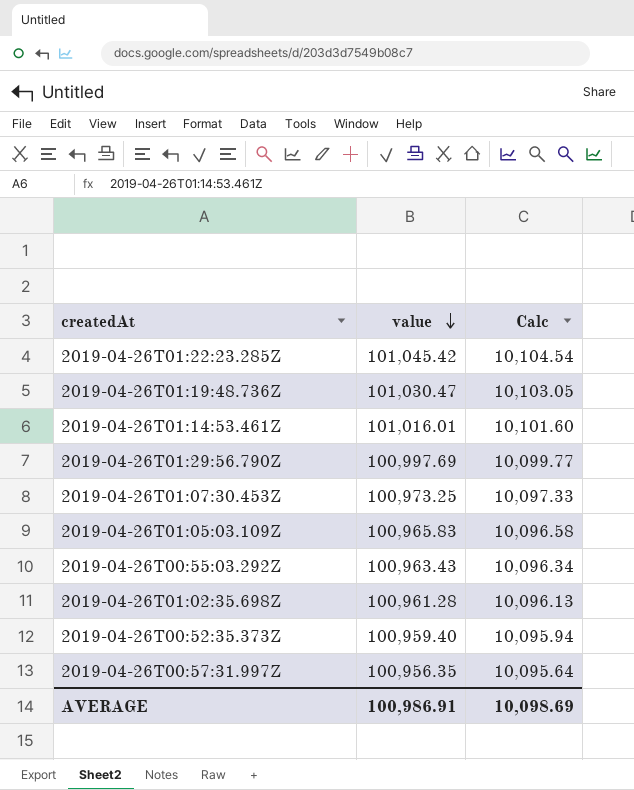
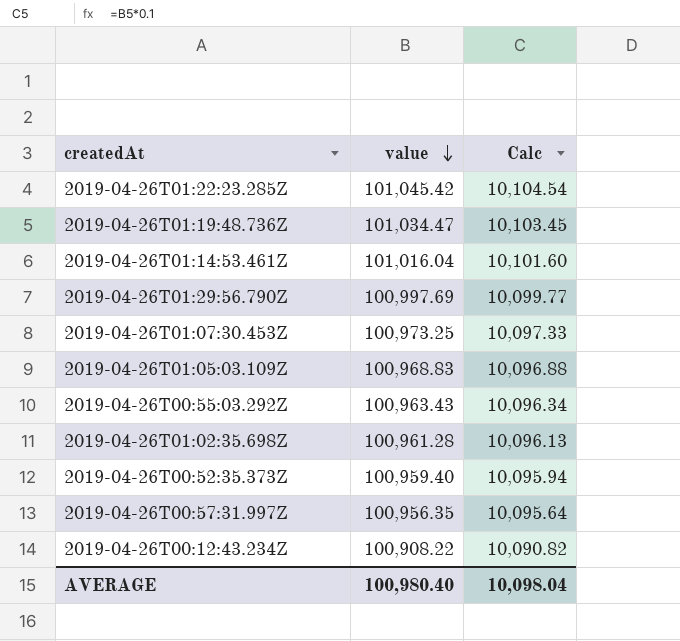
2019-04-26T01:19:48.736Z | value: 101,030.47 -> 101,034.47
2019-04-26T01:19:48.736Z | Calc: 10,103.05 -> 10,103.45
2019-04-26T01:14:53.461Z | value: 101,016.01 -> 101,016.04
2019-04-26T01:05:03.109Z | value: 100,965.83 -> 100,968.83
2019-04-26T01:05:03.109Z | Calc: 10,096.58 -> 10,096.88
row 2019-04-26T00:12:43.234Z: none -> 100,908.22 | 10,090.82
AVERAGE | value: 100,986.91 -> 100,980.40
AVERAGE | Calc: 10,098.69 -> 10,098.04

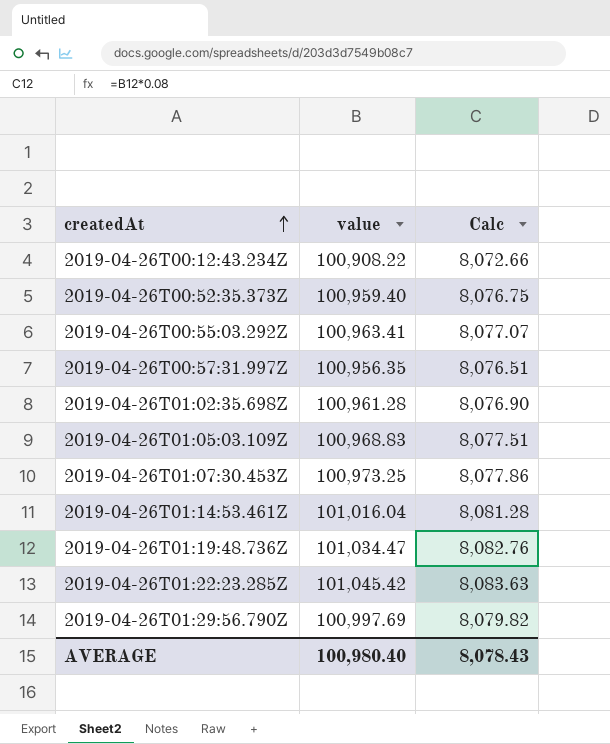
row order: value descending -> createdAt ascending
column Calc | formula: [value] * 0.1 -> [value] * 0.08
2019-04-26T00:55:03.292Z | value: 100,963.43 -> 100,963.41
AVERAGE | Calc: 10,098.04 -> 8,078.43

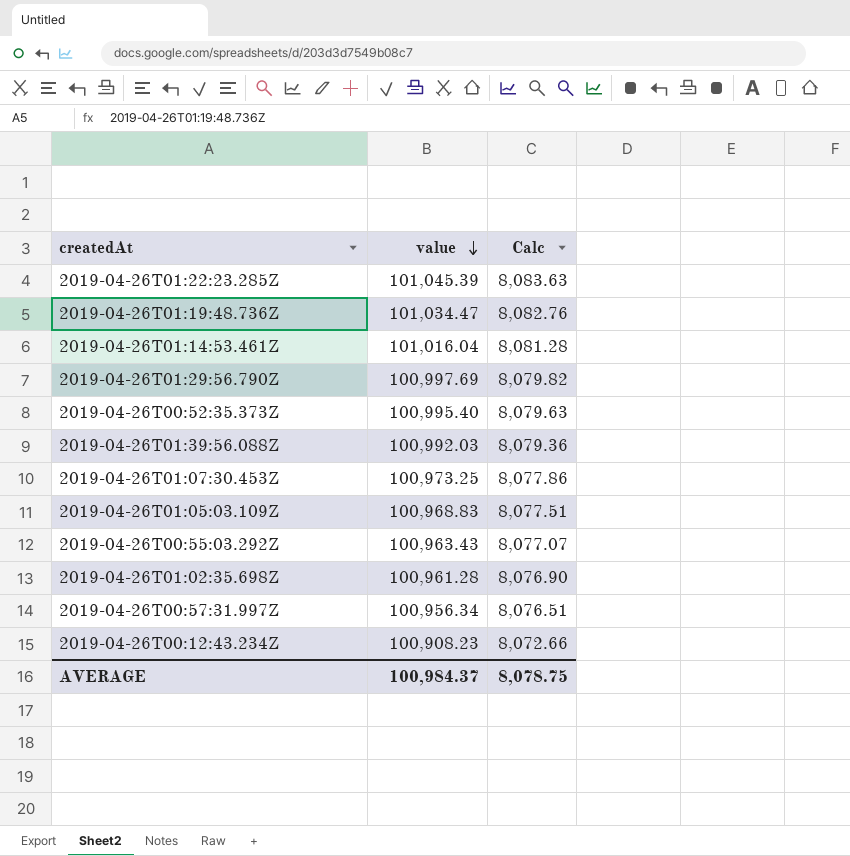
row order: createdAt ascending -> value descending
2019-04-26T01:22:23.285Z | value: 101,045.42 -> 101,045.39
2019-04-26T00:52:35.373Z | value: 100,959.40 -> 100,995.40
2019-04-26T00:52:35.373Z | Calc: 8,076.75 -> 8,079.63
row 2019-04-26T01:39:56.088Z: none -> 100,992.03 | 8,079.36
2019-04-26T00:55:03.292Z | value: 100,963.41 -> 100,963.43
2019-04-26T00:57:31.997Z | value: 100,956.35 -> 100,956.34
2019-04-26T00:12:43.234Z | value: 100,908.22 -> 100,908.23
AVERAGE | value: 100,980.40 -> 100,984.37
AVERAGE | Calc: 8,078.43 -> 8,078.75

